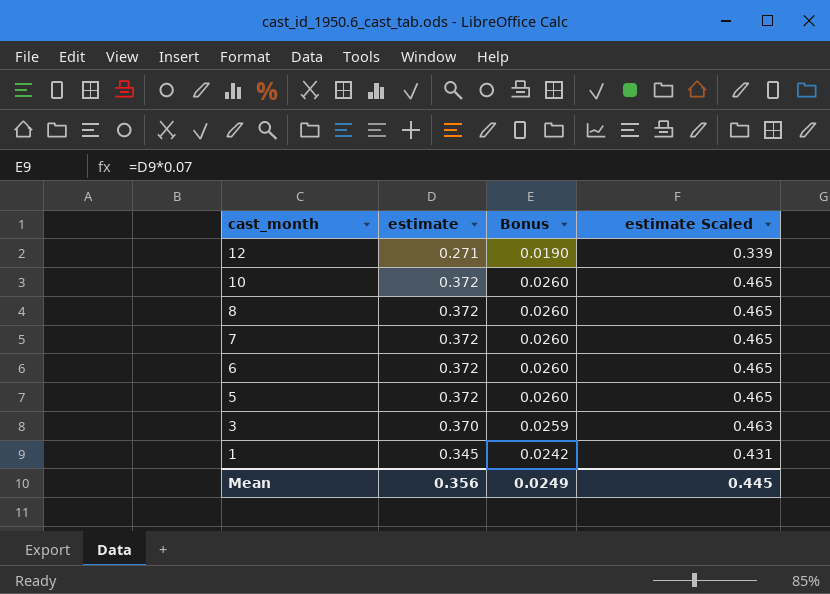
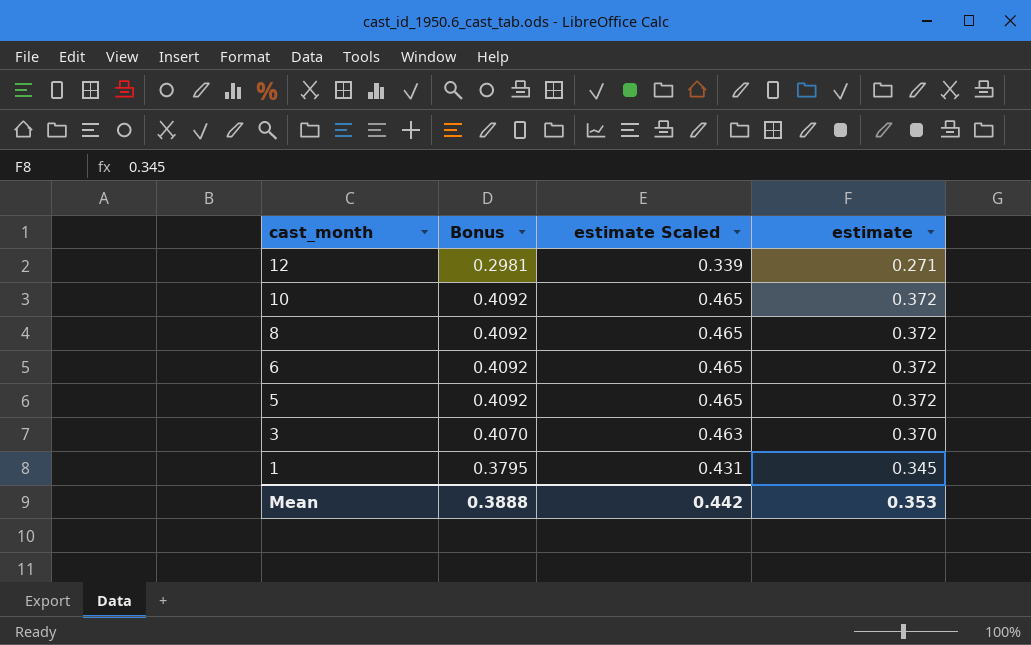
column Bonus | formula: [estimate] * 0.07 -> [estimate] * 1.1
column estimate | position: 2 -> 4
row 7: 0.372 | 0.0260 | 0.465 -> none
Mean | Bonus: 0.0249 -> 0.3888
Mean | estimate Scaled: 0.445 -> 0.442
Mean | estimate: 0.356 -> 0.353

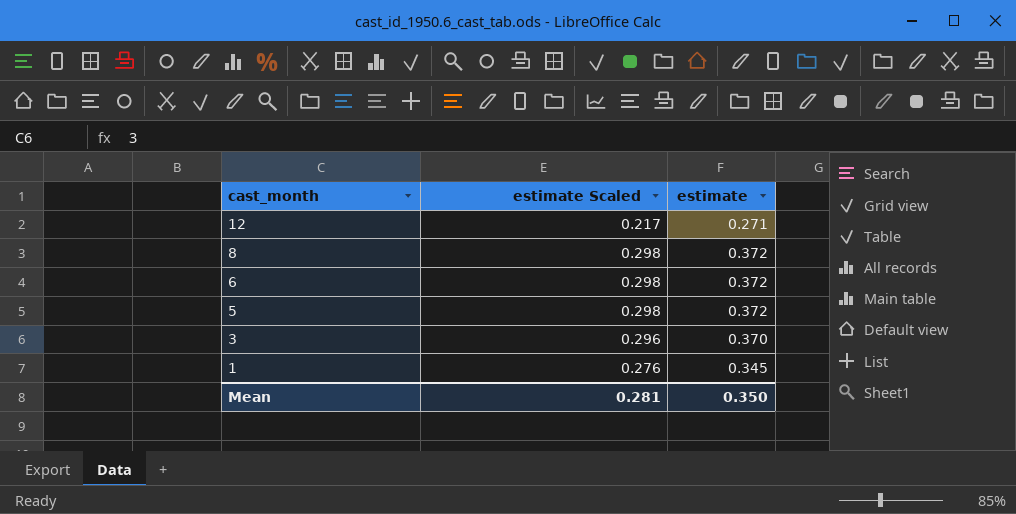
column Bonus | formula: [estimate] * 1.1 -> none
column estimate Scaled | formula: [estimate] * 1.25 -> [estimate] * 0.8
row 10: 0.4092 | 0.465 | 0.372 -> none
Mean | estimate Scaled: 0.442 -> 0.281
Mean | estimate: 0.353 -> 0.350

